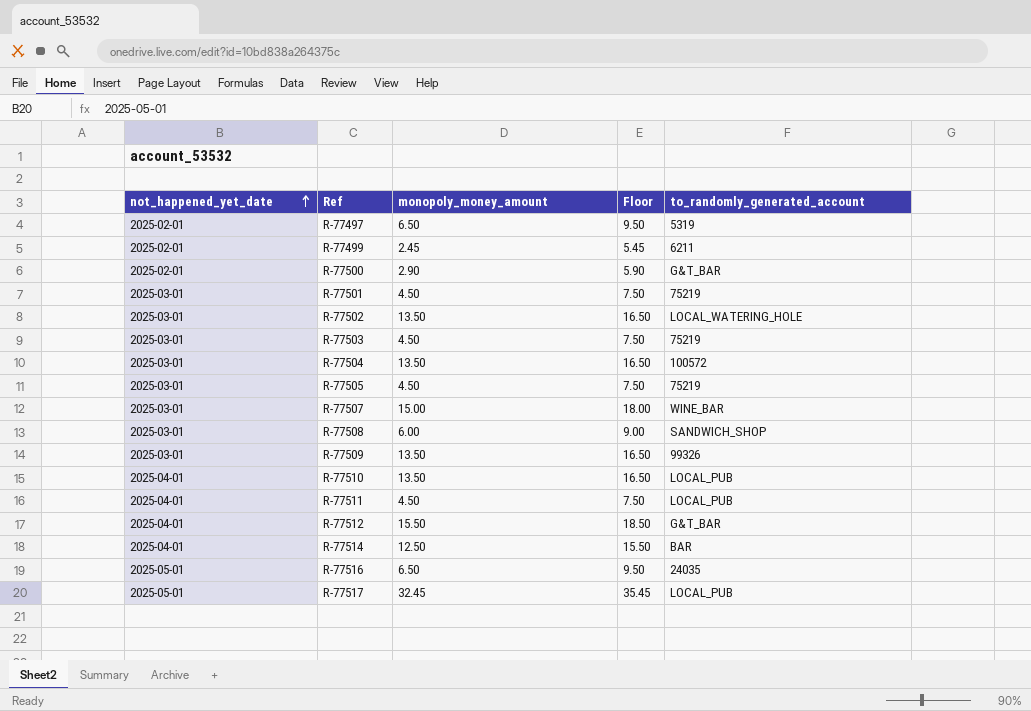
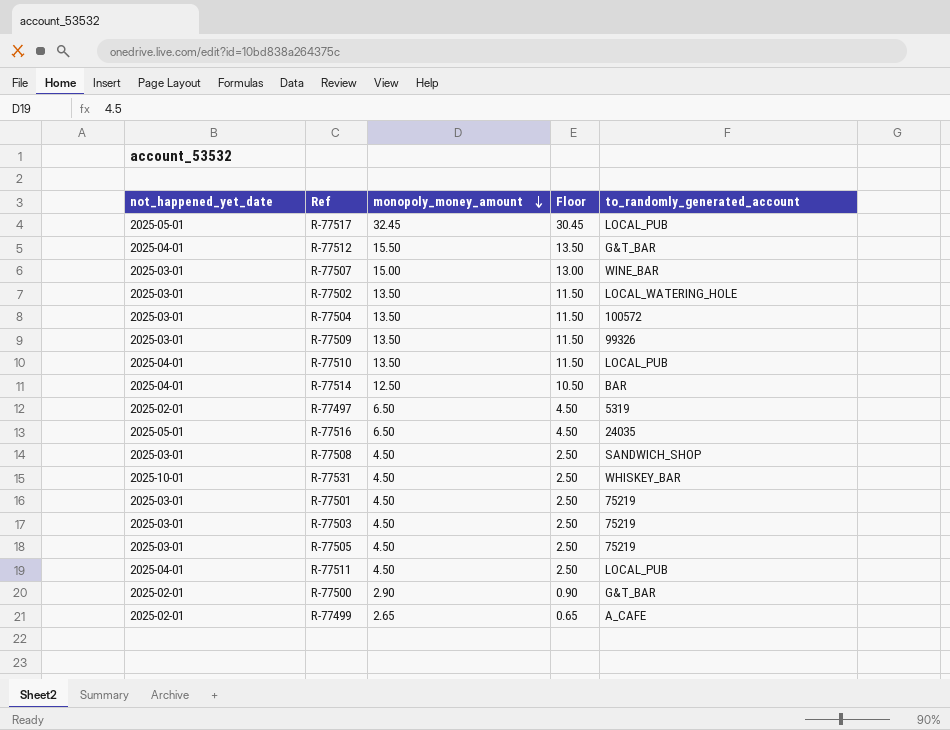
row order: not_happened_yet_date ascending -> monopoly_money_amount descending
column Floor | formula: [monopoly_money_amount] + 3 -> [monopoly_money_amount] - 2
R-77508 | monopoly_money_amount: 6.00 -> 4.50
row R-77531: none -> 2025-10-01 | 4.50 | 2.50 | WHISKEY_BAR
R-77499 | monopoly_money_amount: 2.45 -> 2.65
R-77499 | to_randomly_generated_account: 6211 -> A_CAFE

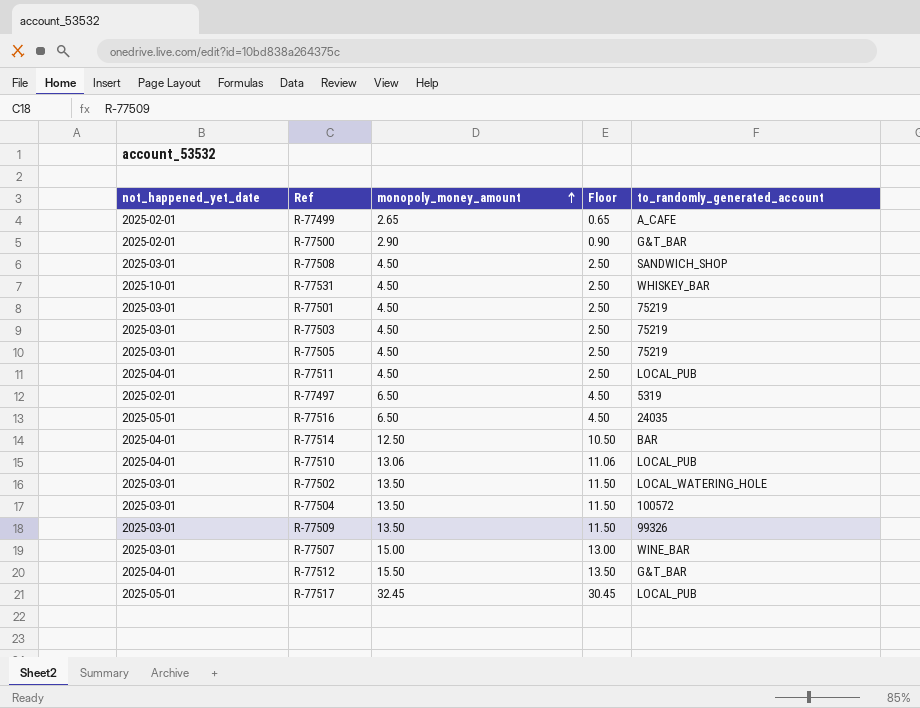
row order: monopoly_money_amount descending -> monopoly_money_amount ascending
R-77510 | monopoly_money_amount: 13.50 -> 13.06
R-77510 | Floor: 11.50 -> 11.06

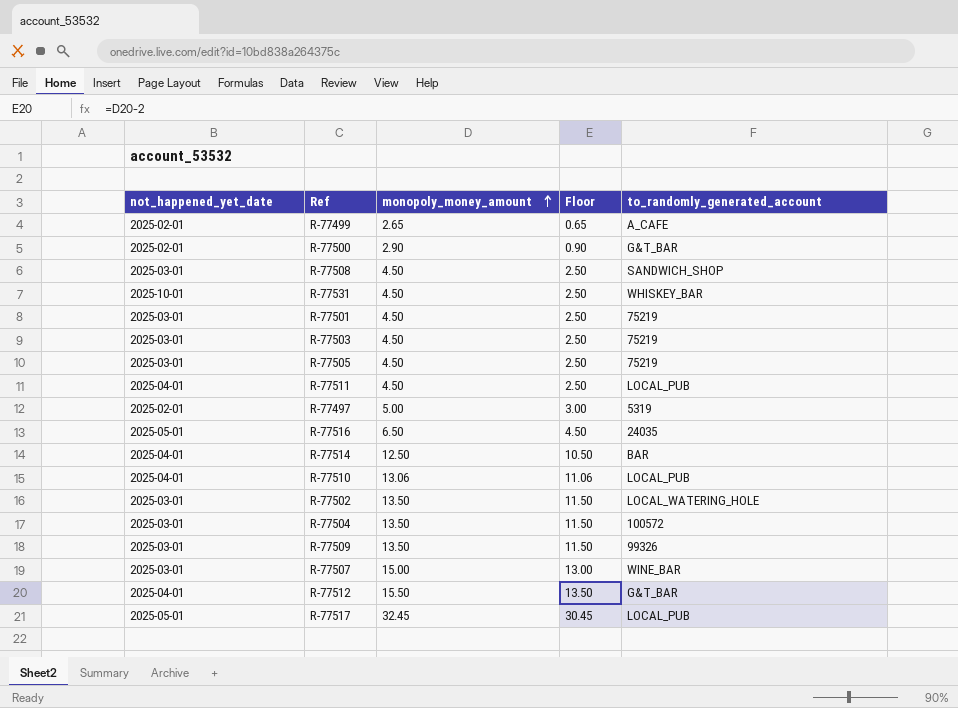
R-77497 | monopoly_money_amount: 6.50 -> 5.00
R-77497 | Floor: 4.50 -> 3.00

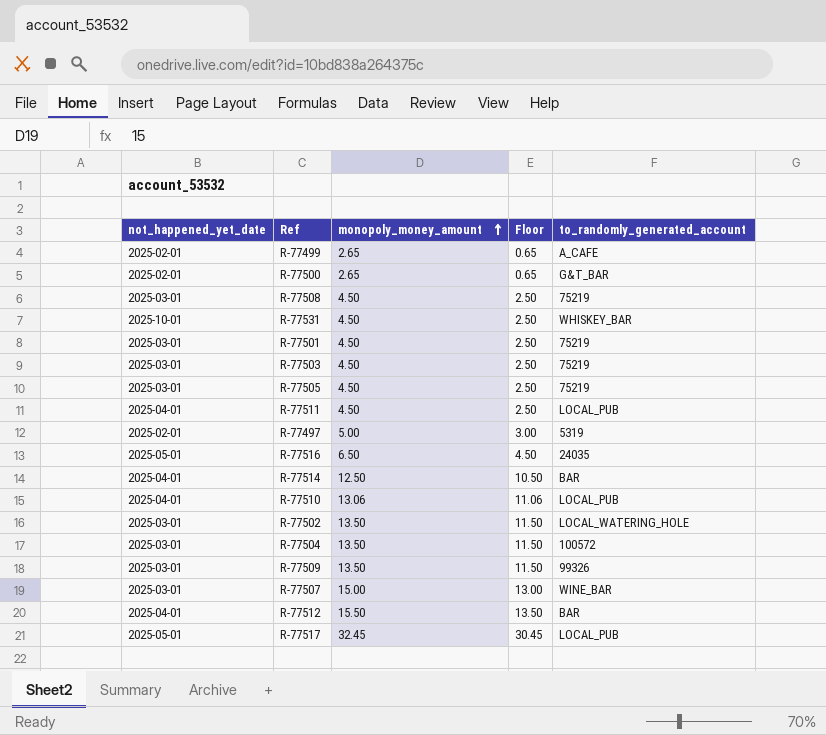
R-77500 | monopoly_money_amount: 2.90 -> 2.65
R-77500 | Floor: 0.90 -> 0.65
R-77508 | to_randomly_generated_account: SANDWICH_SHOP -> 75219
R-77512 | to_randomly_generated_account: G&T_BAR -> BAR

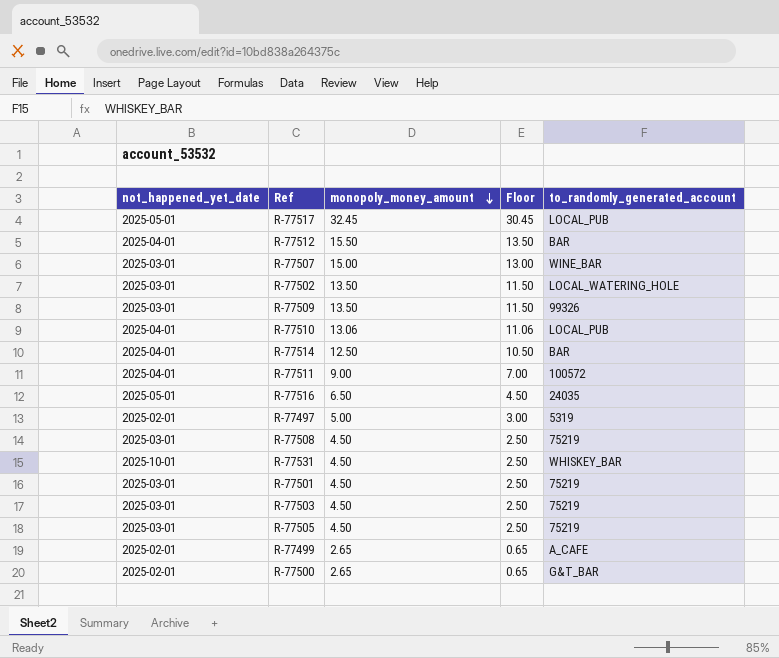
row order: monopoly_money_amount ascending -> monopoly_money_amount descending
row R-77504: 2025-03-01 | 13.50 | 11.50 | 100572 -> none
R-77511 | monopoly_money_amount: 4.50 -> 9.00
R-77511 | Floor: 2.50 -> 7.00
R-77511 | to_randomly_generated_account: LOCAL_PUB -> 100572

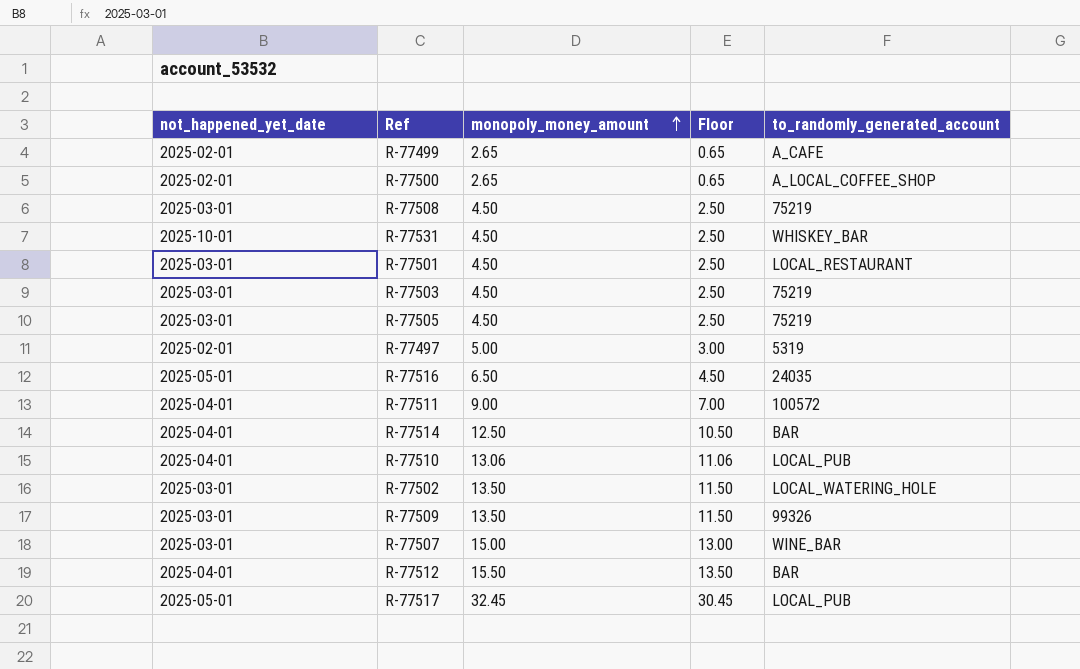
row order: monopoly_money_amount descending -> monopoly_money_amount ascending
R-77500 | to_randomly_generated_account: G&T_BAR -> A_LOCAL_COFFEE_SHOP
R-77501 | to_randomly_generated_account: 75219 -> LOCAL_RESTAURANT

